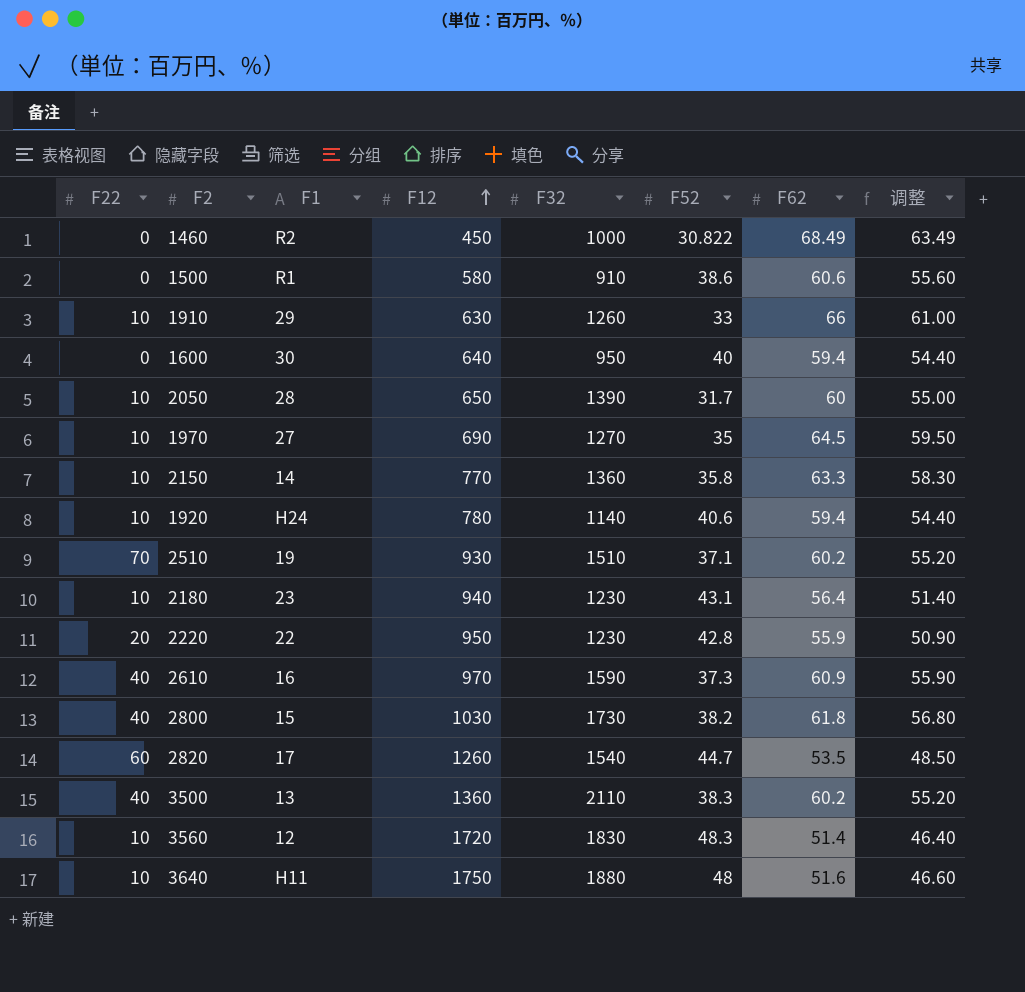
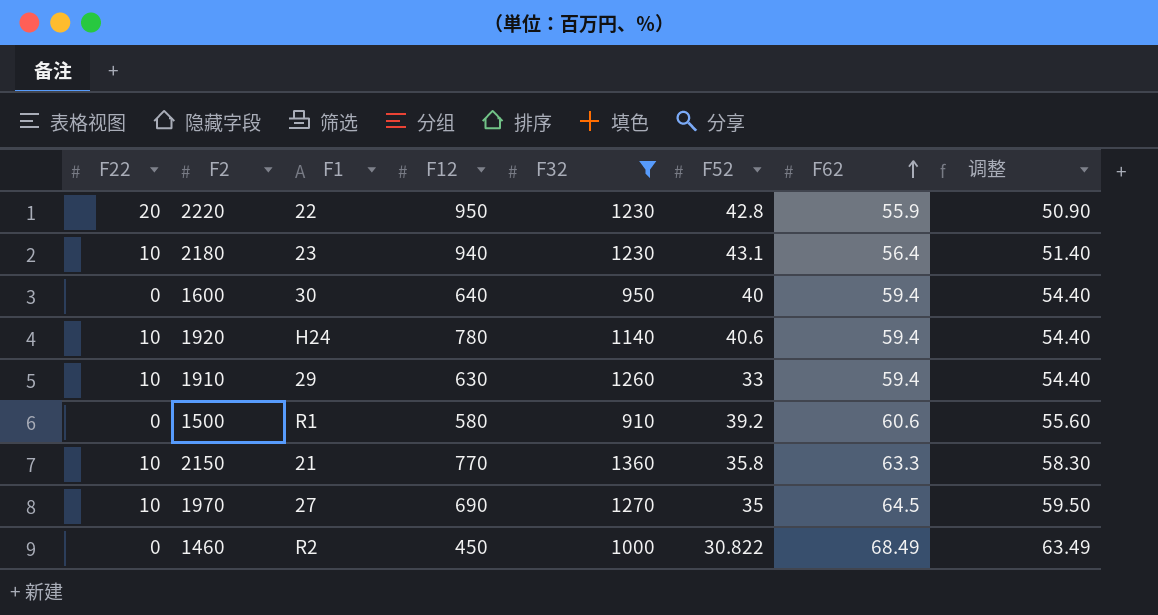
filter: none -> F32 <= 1360
row order: F12 ascending -> F62 ascending
1910 | F62: 66 -> 59.4
1910 | 调整: 61.00 -> 54.40
1500 | F52: 38.6 -> 39.2
2150 | F1: 14 -> 21

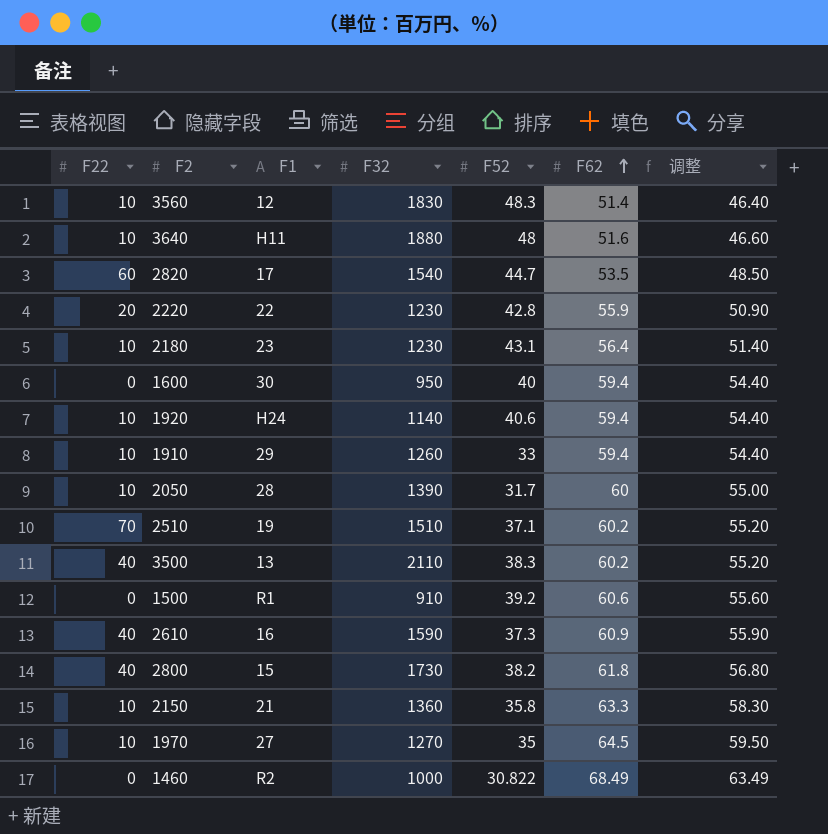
filter: F32 <= 1360 -> none
column F12 | position: 4 -> none

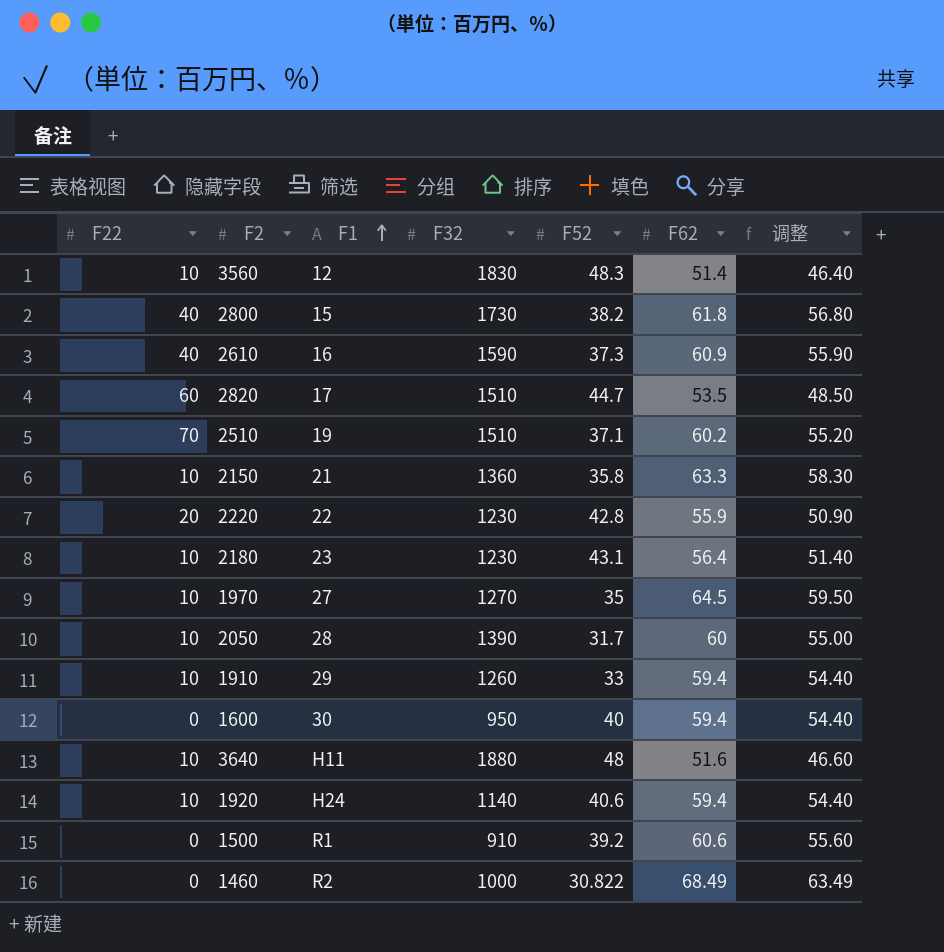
row order: F62 ascending -> F1 ascending
row 3500: 40 | 13 | 2110 | 38.3 | 60.2 | 55.20 -> none
2820 | F32: 1540 -> 1510

